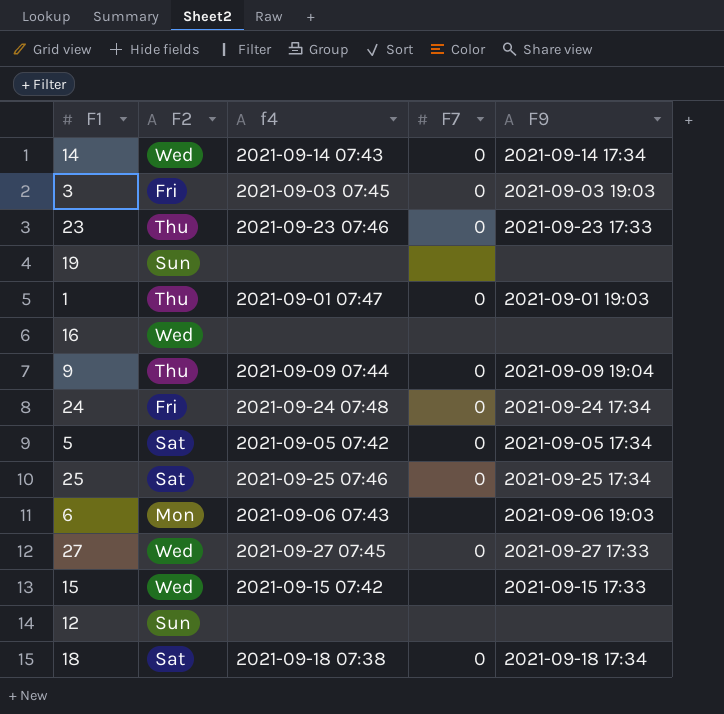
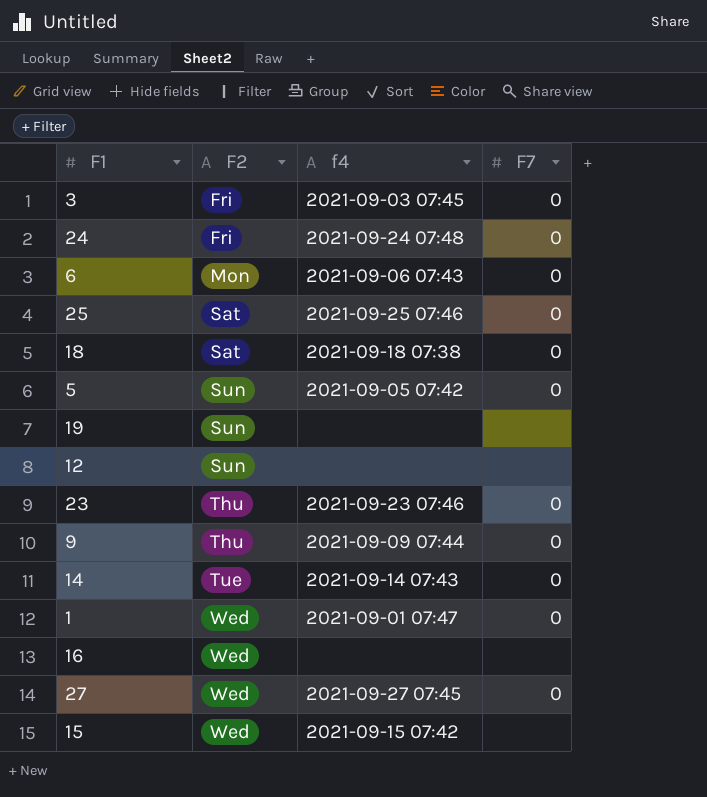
row order: none -> F2 ascending
column F9 | position: 5 -> none
6 | F7: none -> 0
5 | F2: Sat -> Sun
14 | F2: Wed -> Tue
1 | F2: Thu -> Wed

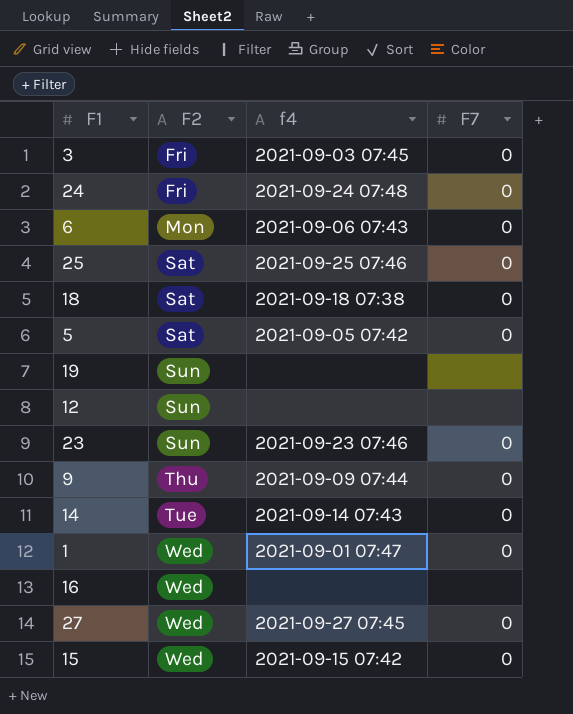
5 | F2: Sun -> Sat
23 | F2: Thu -> Sun
15 | F7: none -> 0

